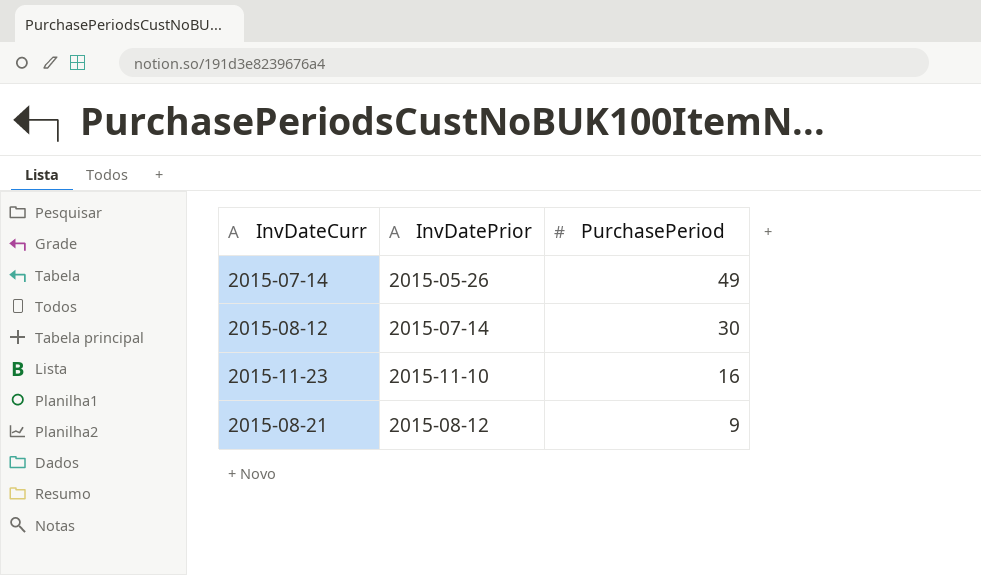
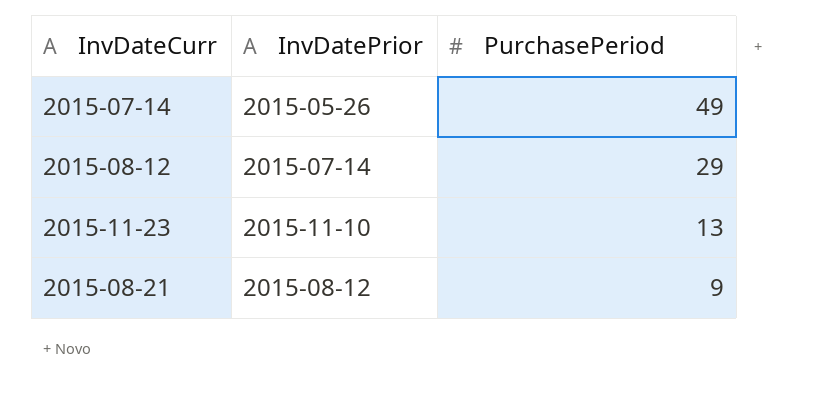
2015-08-12 | PurchasePeriod: 30 -> 29
2015-11-23 | PurchasePeriod: 16 -> 13

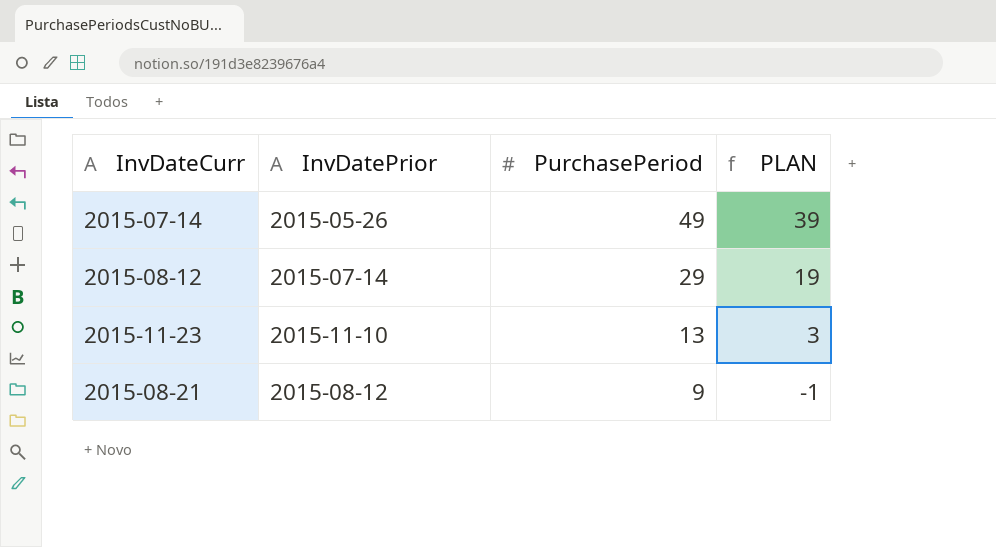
column PLAN | formula: none -> [PurchasePeriod] - 10

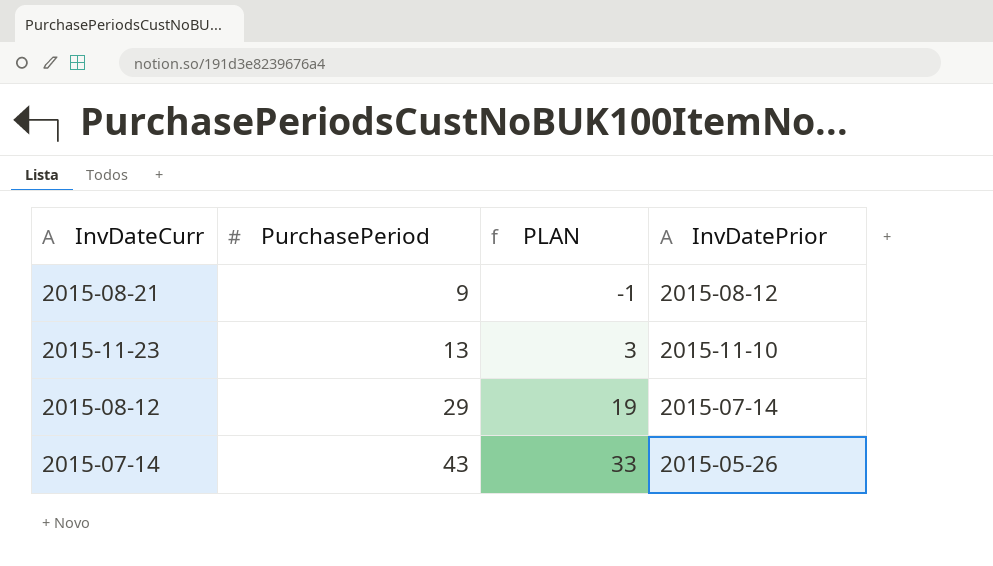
row order: PurchasePeriod descending -> PurchasePeriod ascending
column InvDatePrior | position: 2 -> 4
2015-07-14 | PurchasePeriod: 49 -> 43
2015-07-14 | PLAN: 39 -> 33

